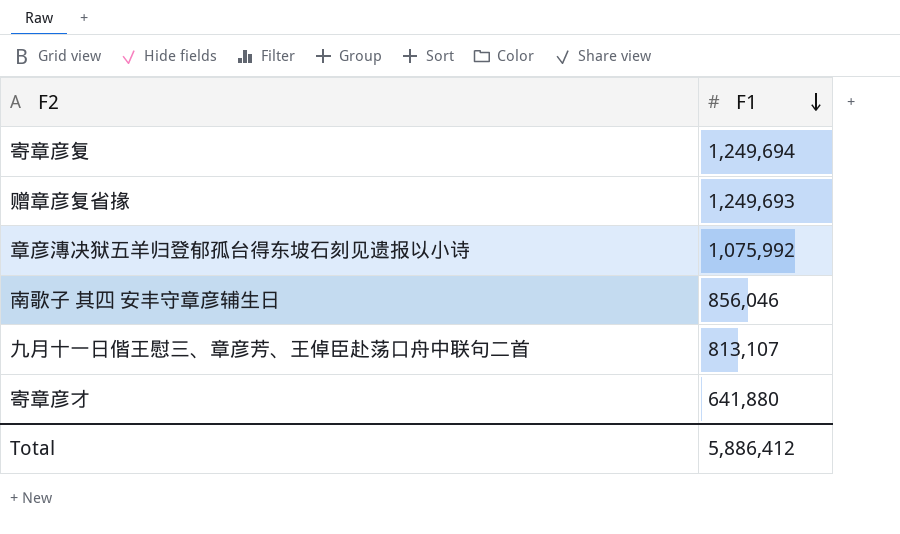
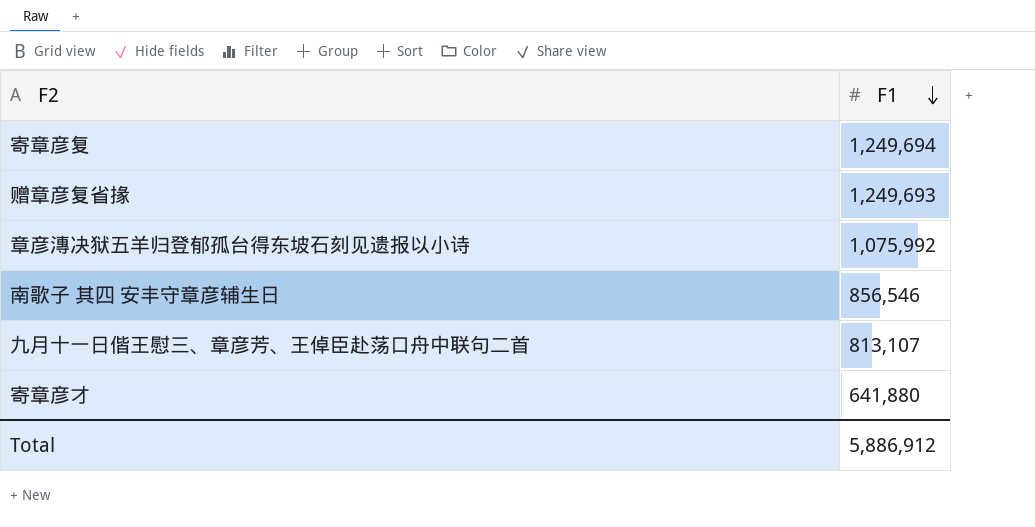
南歌子 其四 安丰守章彦辅生日 | F1: 856,046 -> 856,546
Total | F1: 5,886,412 -> 5,886,912

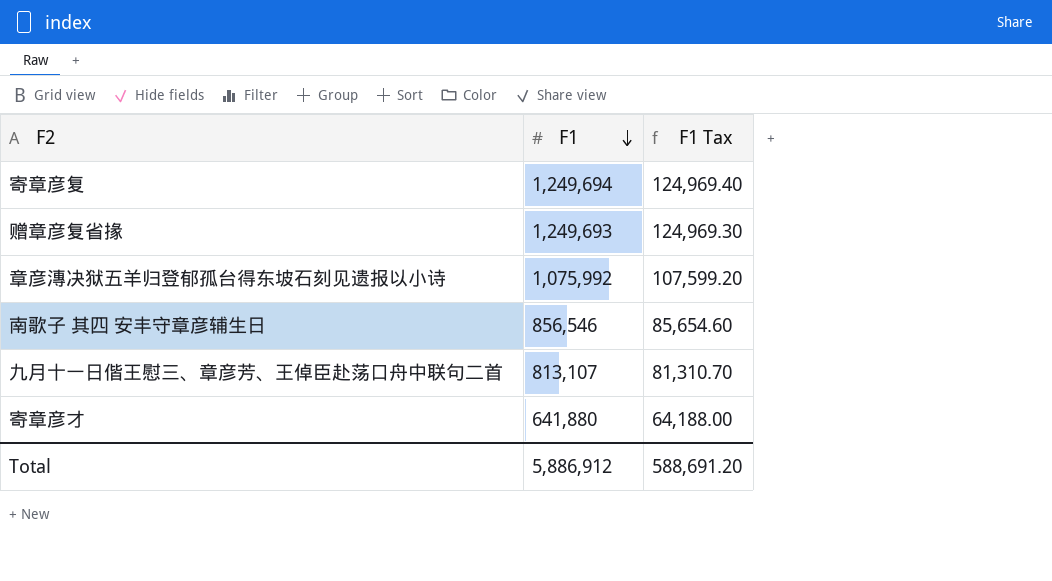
column F1 Tax | formula: none -> [F1] * 0.1

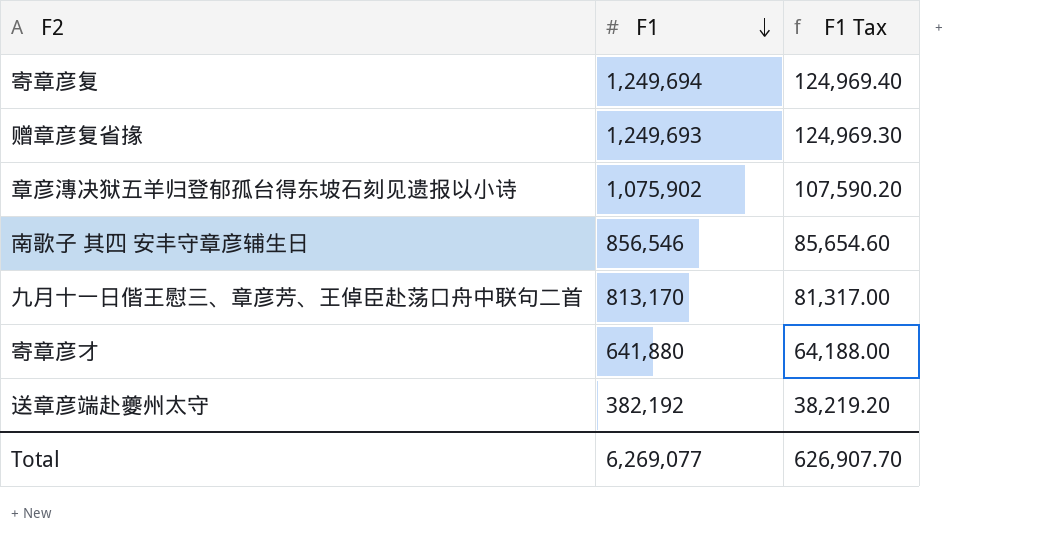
章彦漙决狱五羊归登郁孤台得东坡石刻见遗报以小诗 | F1: 1,075,992 -> 1,075,902
章彦漙决狱五羊归登郁孤台得东坡石刻见遗报以小诗 | F1 Tax: 107,599.20 -> 107,590.20
九月十一日偕王慰三、章彦芳、王倬臣赴荡口舟中联句二首 | F1: 813,107 -> 813,170
九月十一日偕王慰三、章彦芳、王倬臣赴荡口舟中联句二首 | F1 Tax: 81,310.70 -> 81,317.00
row 送章彦端赴夔州太守: none -> 382,192 | 38,219.20
Total | F1: 5,886,912 -> 6,269,077
Total | F1 Tax: 588,691.20 -> 626,907.70

